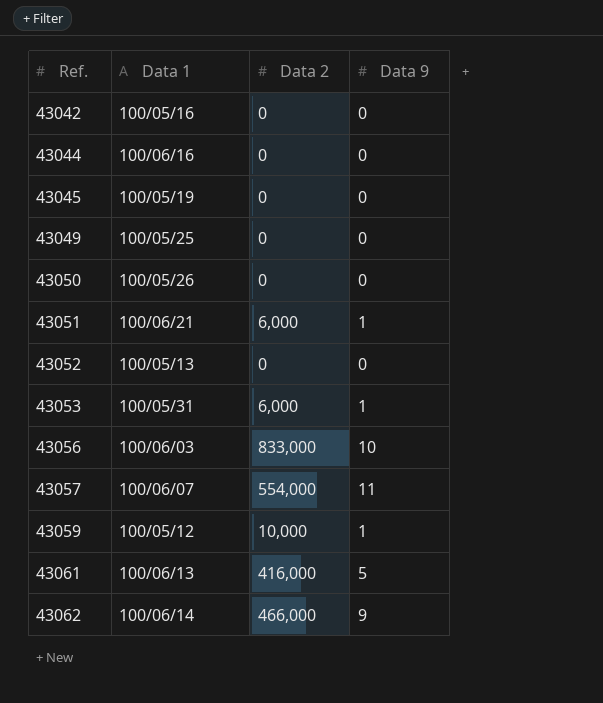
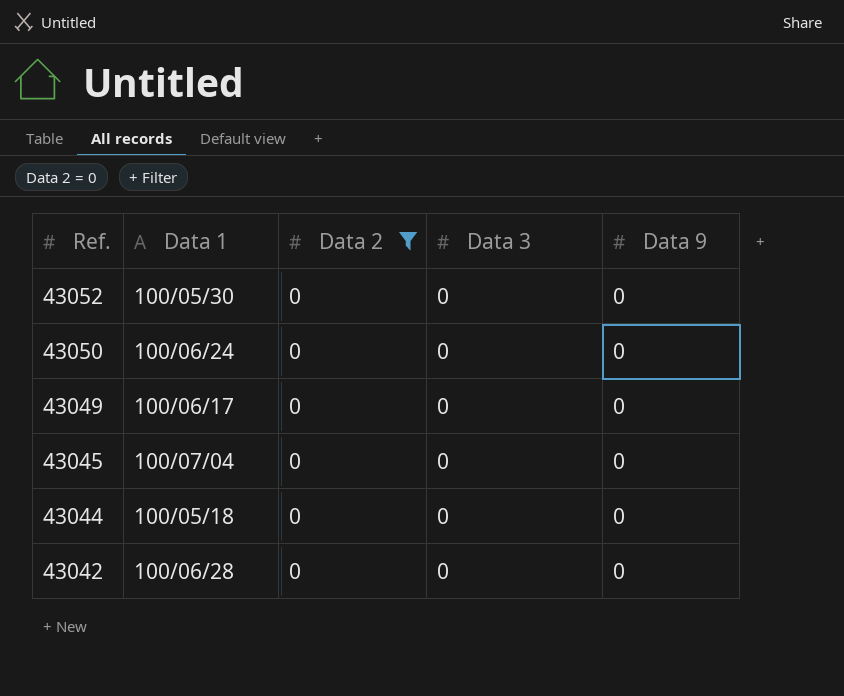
filter: none -> Data 2 = 0
row order: Ref. ascending -> Ref. descending
column Data 3 | position: none -> 4
43052 | Data 1: 100/05/13 -> 100/05/30
43050 | Data 1: 100/05/26 -> 100/06/24
43049 | Data 1: 100/05/25 -> 100/06/17
43045 | Data 1: 100/05/19 -> 100/07/04
43044 | Data 1: 100/06/16 -> 100/05/18
43042 | Data 1: 100/05/16 -> 100/06/28

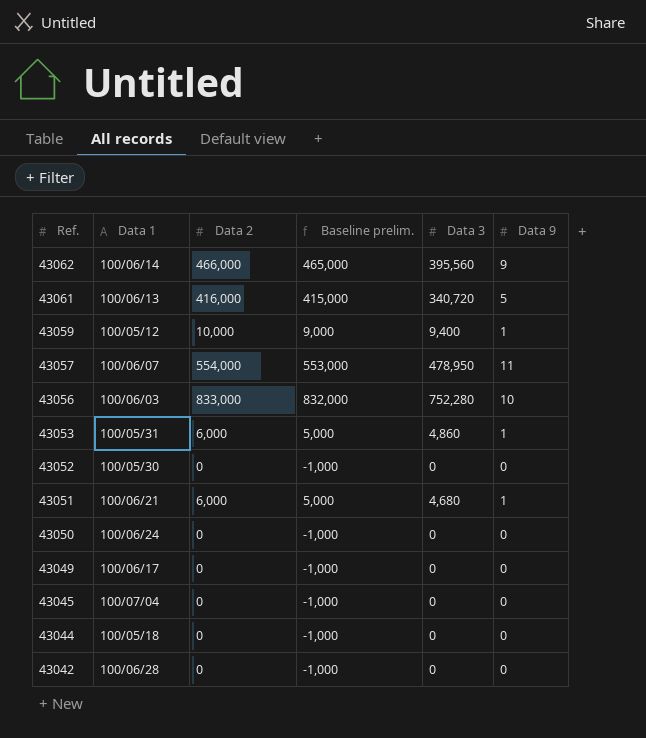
filter: Data 2 = 0 -> none
column Baseline prelim. | formula: none -> [Data 2] - 1000

